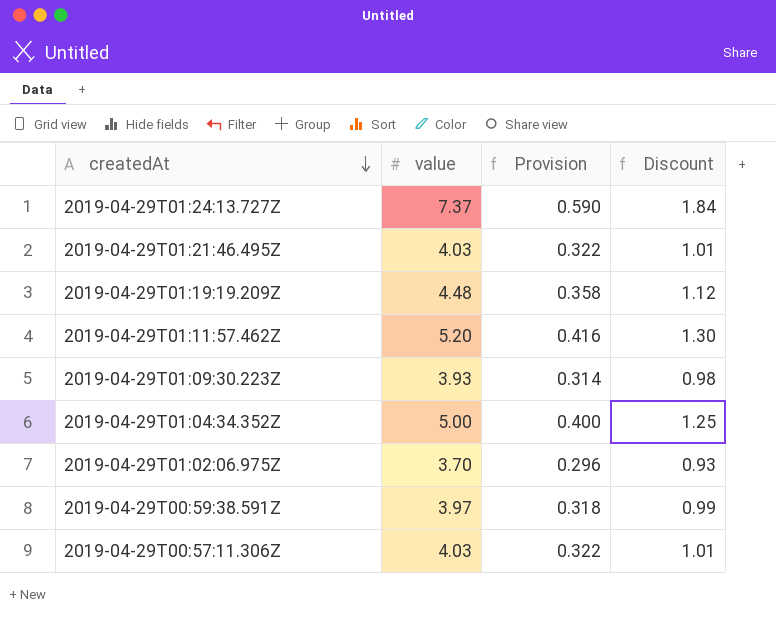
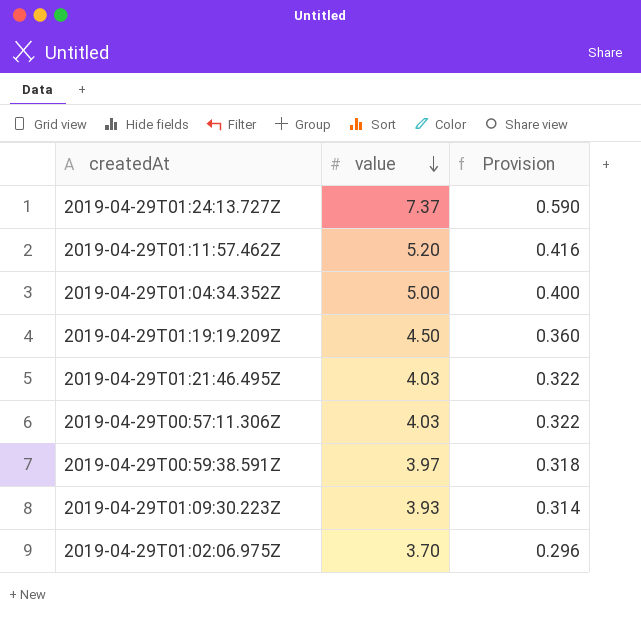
row order: createdAt descending -> value descending
column Discount | formula: [value] * 0.25 -> none
2019-04-29T01:19:19.209Z | value: 4.48 -> 4.50
2019-04-29T01:19:19.209Z | Provision: 0.358 -> 0.360

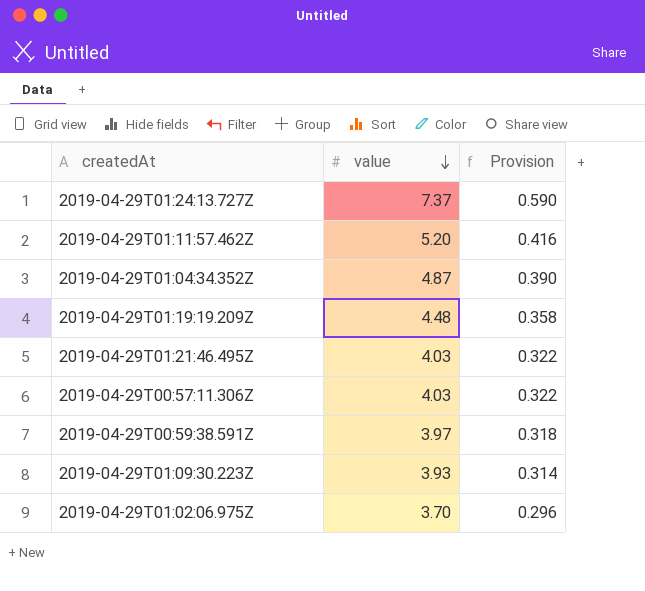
2019-04-29T01:04:34.352Z | value: 5.00 -> 4.87
2019-04-29T01:04:34.352Z | Provision: 0.400 -> 0.390
2019-04-29T01:19:19.209Z | value: 4.50 -> 4.48
2019-04-29T01:19:19.209Z | Provision: 0.360 -> 0.358

